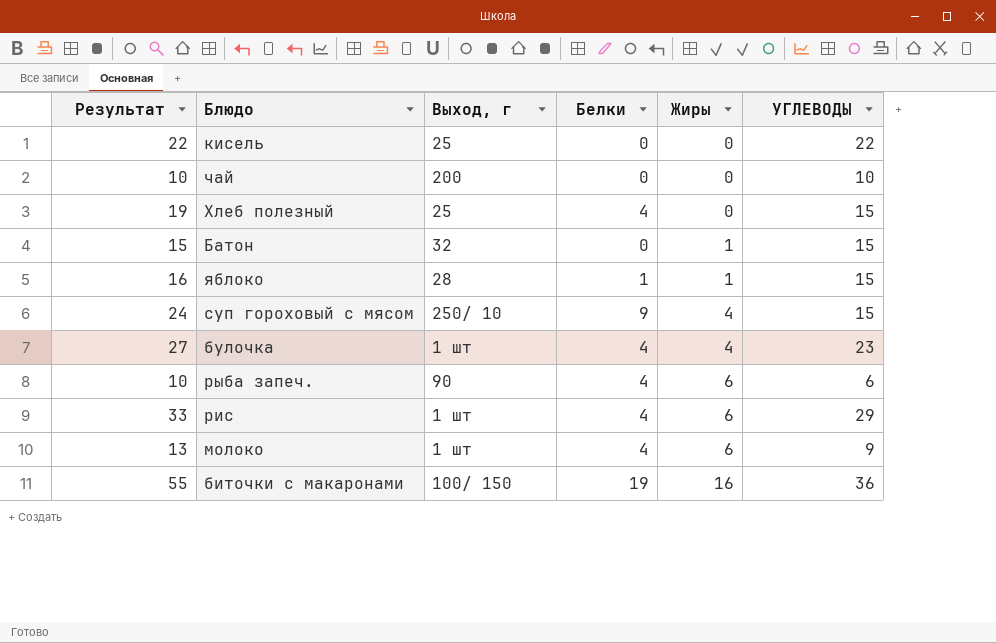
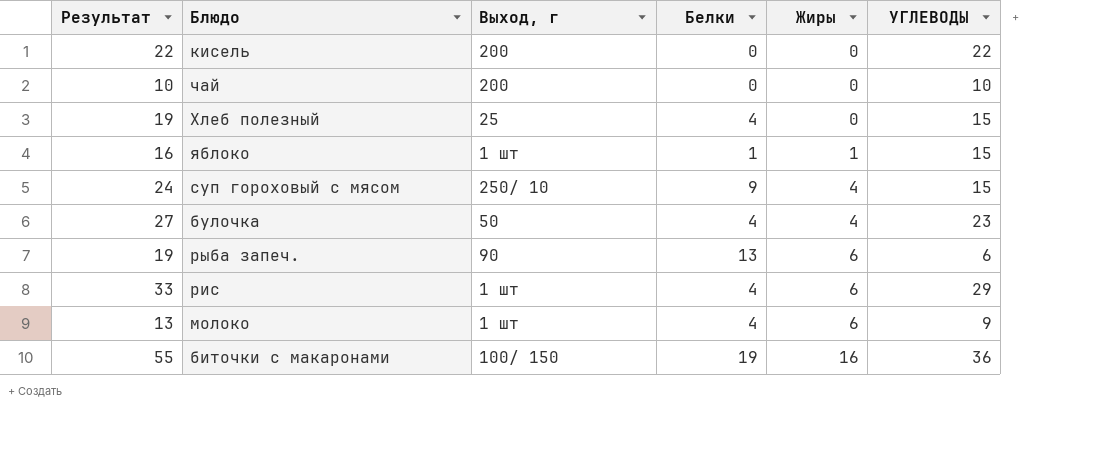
row Батон: 15 | 32 | 0 | 1 | 15 -> none
кисель | Выход, г: 25 -> 200
яблоко | Выход, г: 28 -> 1 шт
булочка | Выход, г: 1 шт -> 50
рыба запеч. | Результат: 10 -> 19
рыба запеч. | Белки: 4 -> 13

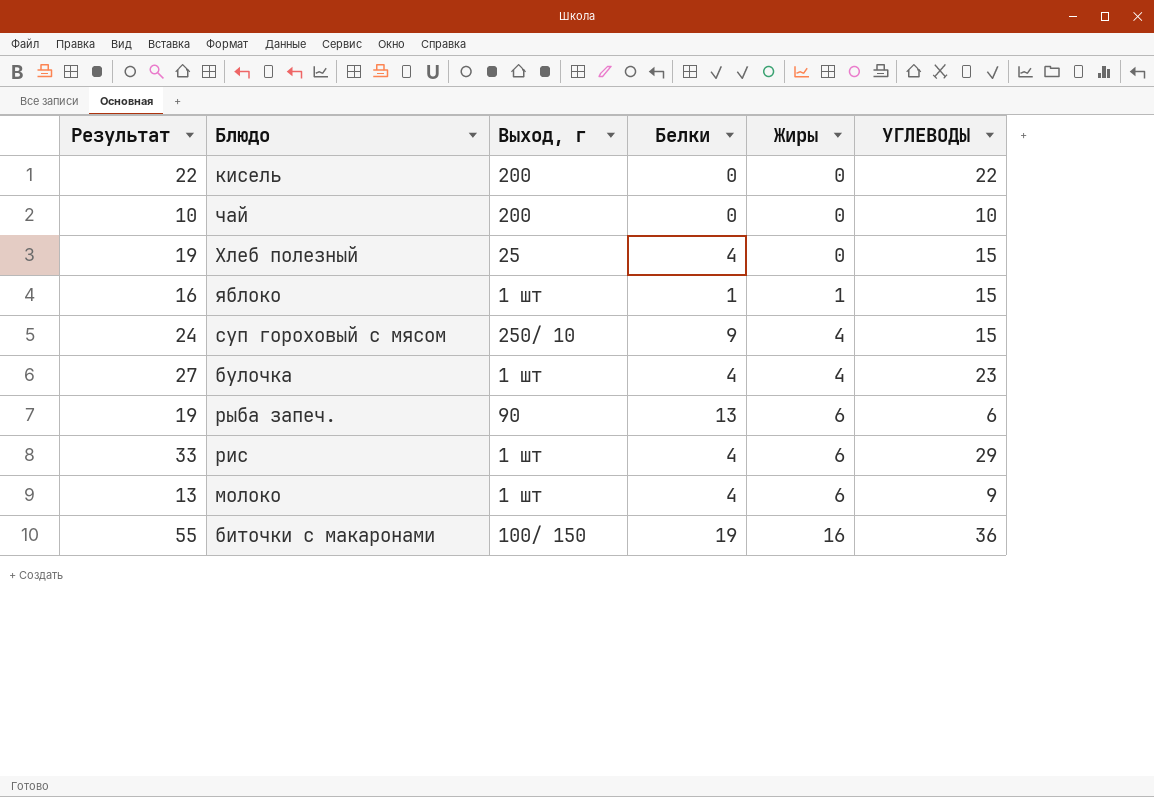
булочка | Выход, г: 50 -> 1 шт

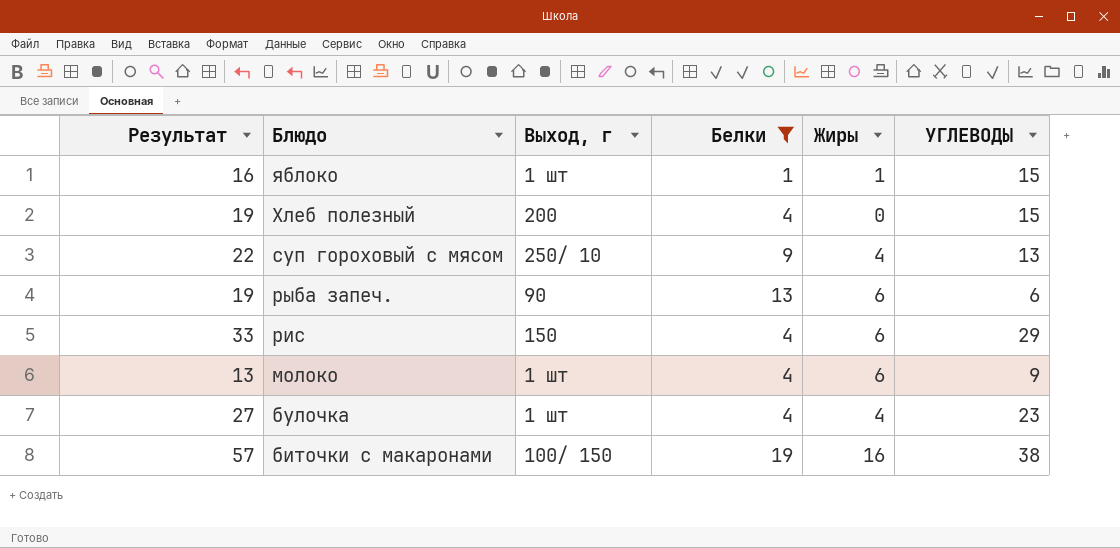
filter: none -> Белки != 0
row order: Жиры ascending -> Блюдо descending
Хлеб полезный | Выход, г: 25 -> 200
суп гороховый с мясом | Результат: 24 -> 22
суп гороховый с мясом | УГЛЕВОДЫ: 15 -> 13
рис | Выход, г: 1 шт -> 150
биточки с макаронами | Результат: 55 -> 57
биточки с макаронами | УГЛЕВОДЫ: 36 -> 38

